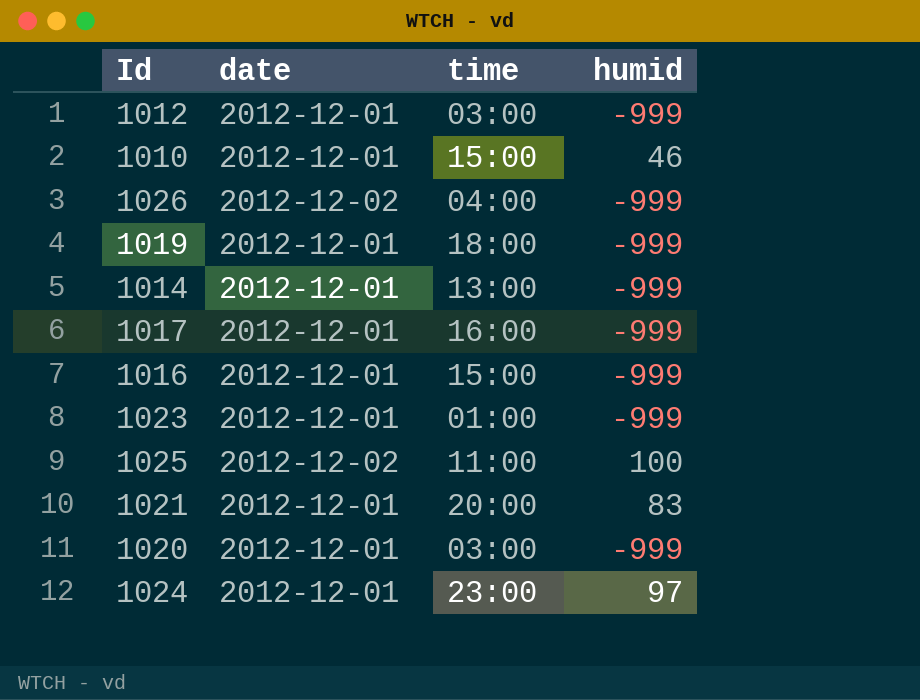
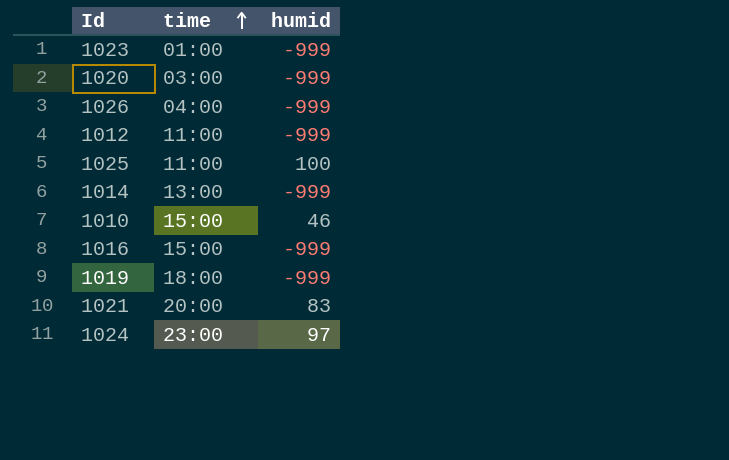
row order: none -> time ascending
column date | position: 2 -> none
row 1017: 2012-12-01 | 16:00 | -999 -> none
1012 | time: 03:00 -> 11:00

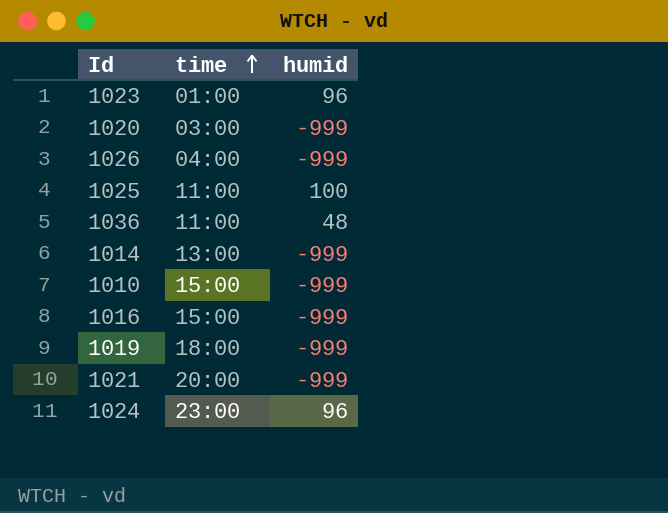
row 1012: 11:00 | -999 -> none
1023 | humid: -999 -> 96
row 1036: none -> 11:00 | 48
1010 | humid: 46 -> -999
1021 | humid: 83 -> -999
1024 | humid: 97 -> 96

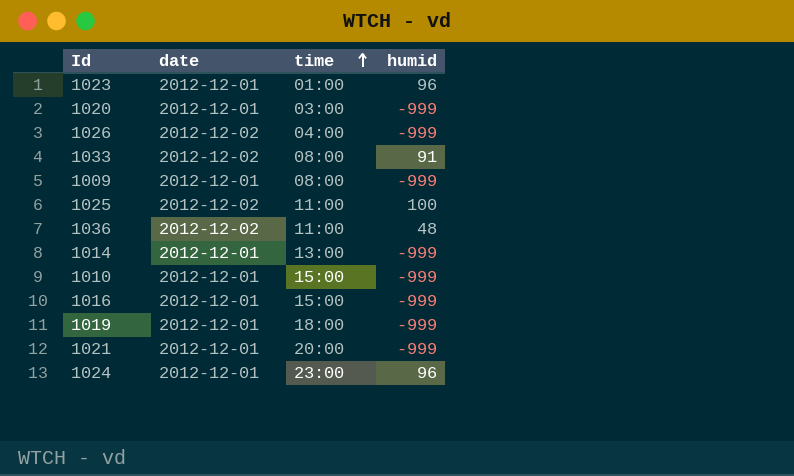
column date | position: none -> 2
row 1033: none -> 2012-12-02 | 08:00 | 91
row 1009: none -> 2012-12-01 | 08:00 | -999

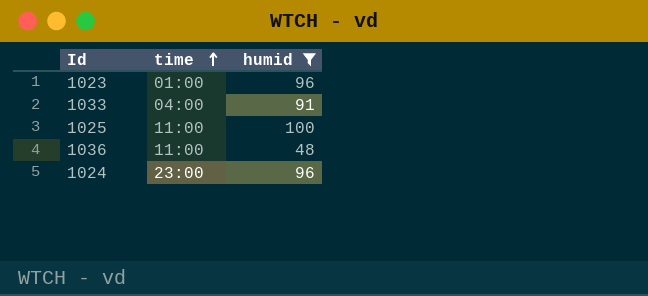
filter: none -> humid != -999
column date | position: 2 -> none
1033 | time: 08:00 -> 04:00

